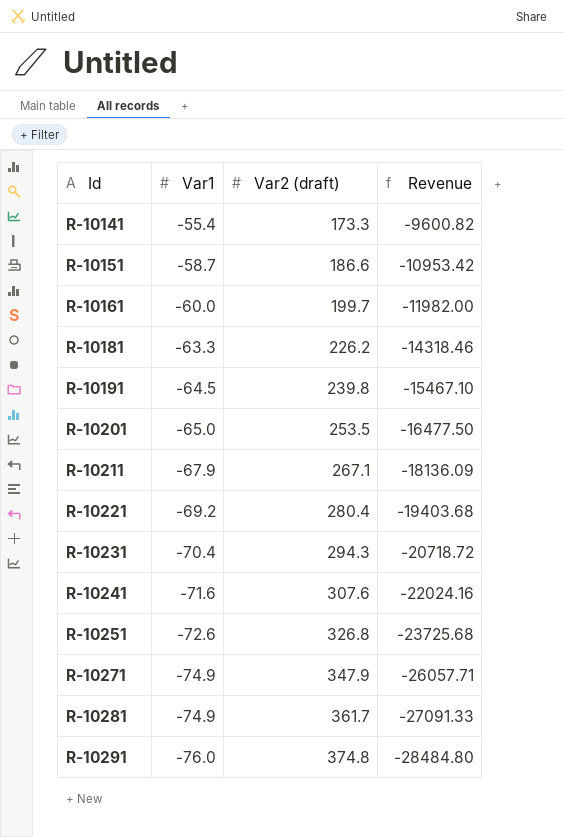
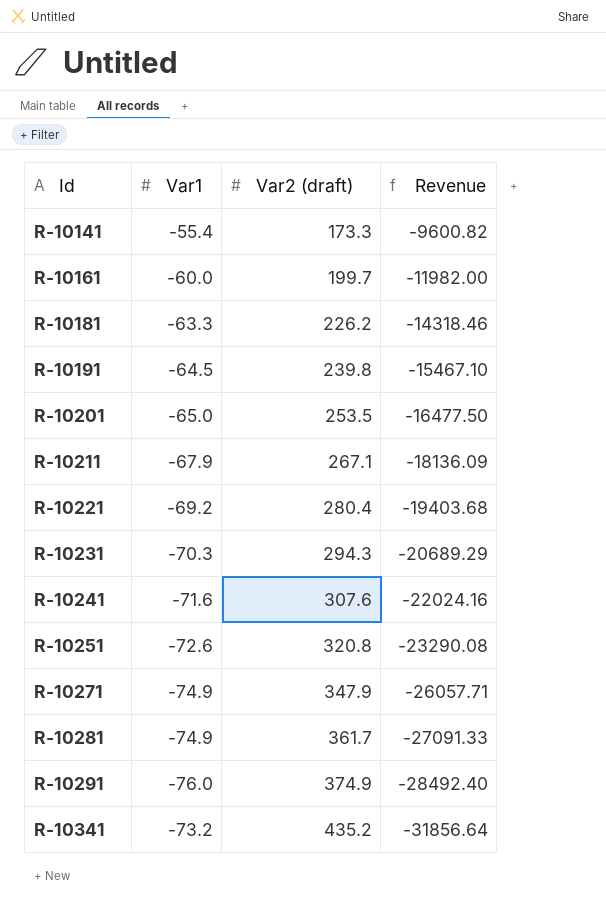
row R-10151: -58.7 | 186.6 | -10953.42 -> none
R-10231 | Var1: -70.4 -> -70.3
R-10231 | Revenue: -20718.72 -> -20689.29
R-10251 | Var2 (draft): 326.8 -> 320.8
R-10251 | Revenue: -23725.68 -> -23290.08
R-10291 | Var2 (draft): 374.8 -> 374.9
R-10291 | Revenue: -28484.80 -> -28492.40
row R-10341: none -> -73.2 | 435.2 | -31856.64

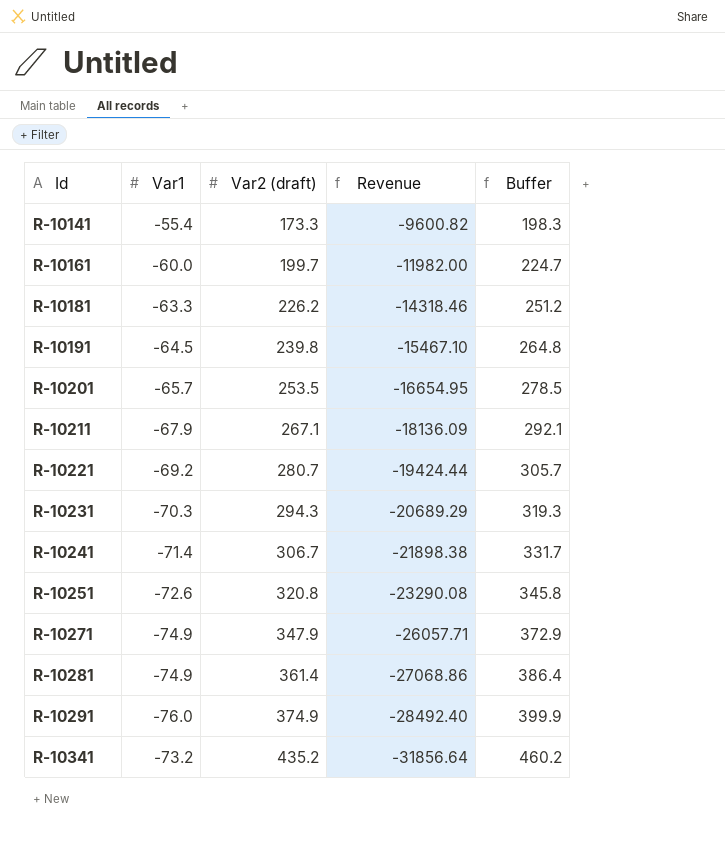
column Buffer | formula: none -> [Var2 (draft)] + 25
R-10201 | Var1: -65.0 -> -65.7
R-10201 | Revenue: -16477.50 -> -16654.95
R-10221 | Var2 (draft): 280.4 -> 280.7
R-10221 | Revenue: -19403.68 -> -19424.44
R-10241 | Var1: -71.6 -> -71.4
R-10241 | Var2 (draft): 307.6 -> 306.7
R-10241 | Revenue: -22024.16 -> -21898.38
R-10281 | Var2 (draft): 361.7 -> 361.4
R-10281 | Revenue: -27091.33 -> -27068.86

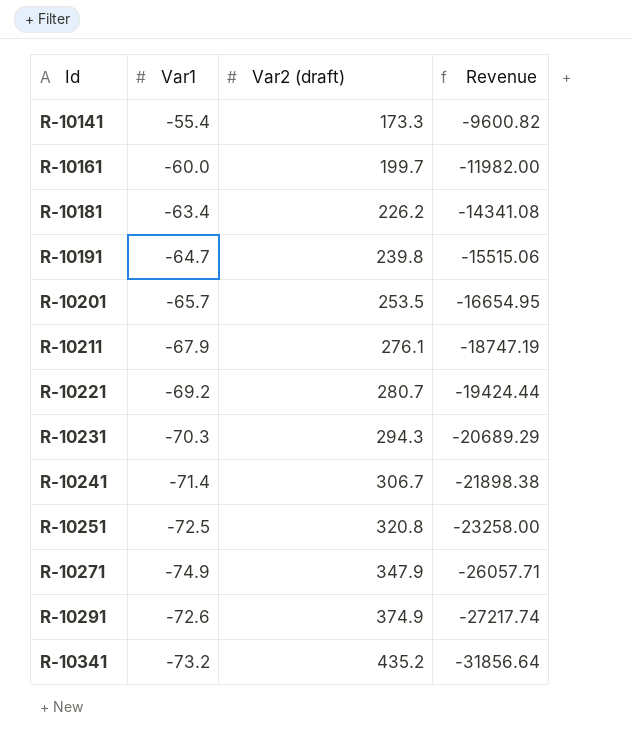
column Buffer | formula: [Var2 (draft)] + 25 -> none
row R-10281: -74.9 | 361.4 | -27068.86 | 386.4 -> none
R-10181 | Var1: -63.3 -> -63.4
R-10181 | Revenue: -14318.46 -> -14341.08
R-10191 | Var1: -64.5 -> -64.7
R-10191 | Revenue: -15467.10 -> -15515.06
R-10211 | Var2 (draft): 267.1 -> 276.1
R-10211 | Revenue: -18136.09 -> -18747.19
R-10251 | Var1: -72.6 -> -72.5
R-10251 | Revenue: -23290.08 -> -23258.00
R-10291 | Var1: -76.0 -> -72.6
R-10291 | Revenue: -28492.40 -> -27217.74

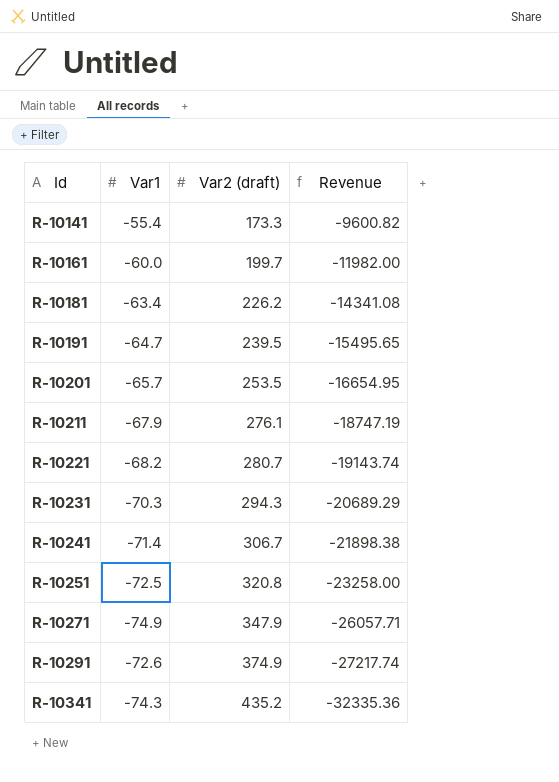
R-10191 | Var2 (draft): 239.8 -> 239.5
R-10191 | Revenue: -15515.06 -> -15495.65
R-10221 | Var1: -69.2 -> -68.2
R-10221 | Revenue: -19424.44 -> -19143.74
R-10341 | Var1: -73.2 -> -74.3
R-10341 | Revenue: -31856.64 -> -32335.36

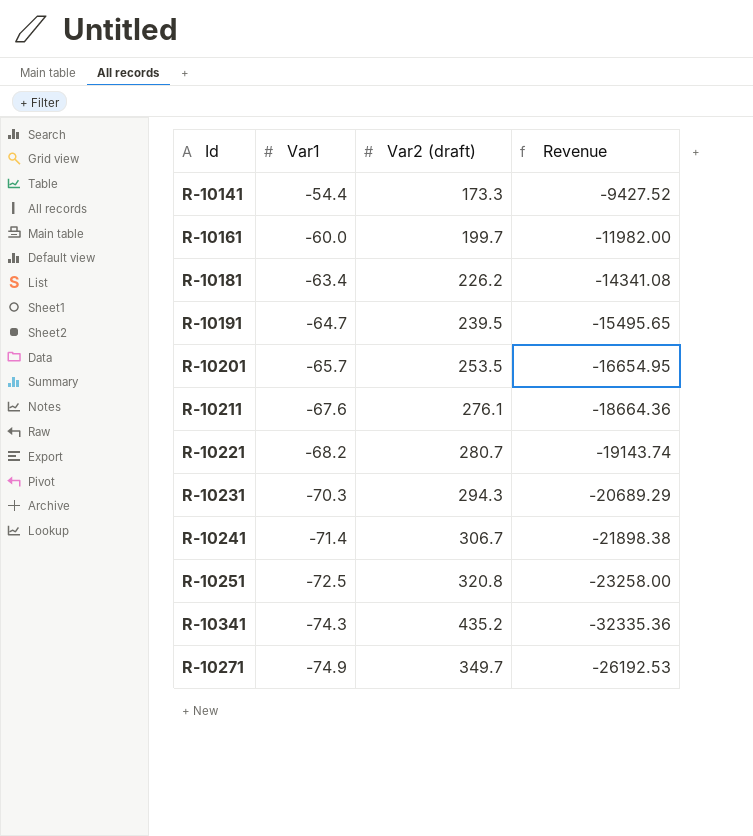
row order: Id ascending -> Var1 descending
row R-10291: -72.6 | 374.9 | -27217.74 -> none
R-10141 | Var1: -55.4 -> -54.4
R-10141 | Revenue: -9600.82 -> -9427.52
R-10211 | Var1: -67.9 -> -67.6
R-10211 | Revenue: -18747.19 -> -18664.36
R-10271 | Var2 (draft): 347.9 -> 349.7
R-10271 | Revenue: -26057.71 -> -26192.53

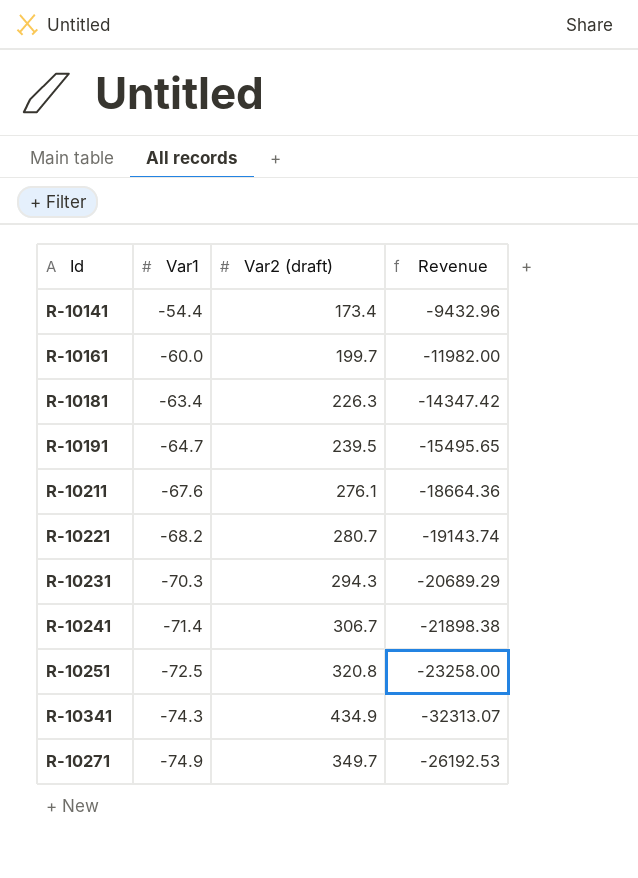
row R-10201: -65.7 | 253.5 | -16654.95 -> none
R-10141 | Var2 (draft): 173.3 -> 173.4
R-10141 | Revenue: -9427.52 -> -9432.96
R-10181 | Var2 (draft): 226.2 -> 226.3
R-10181 | Revenue: -14341.08 -> -14347.42
R-10341 | Var2 (draft): 435.2 -> 434.9
R-10341 | Revenue: -32335.36 -> -32313.07

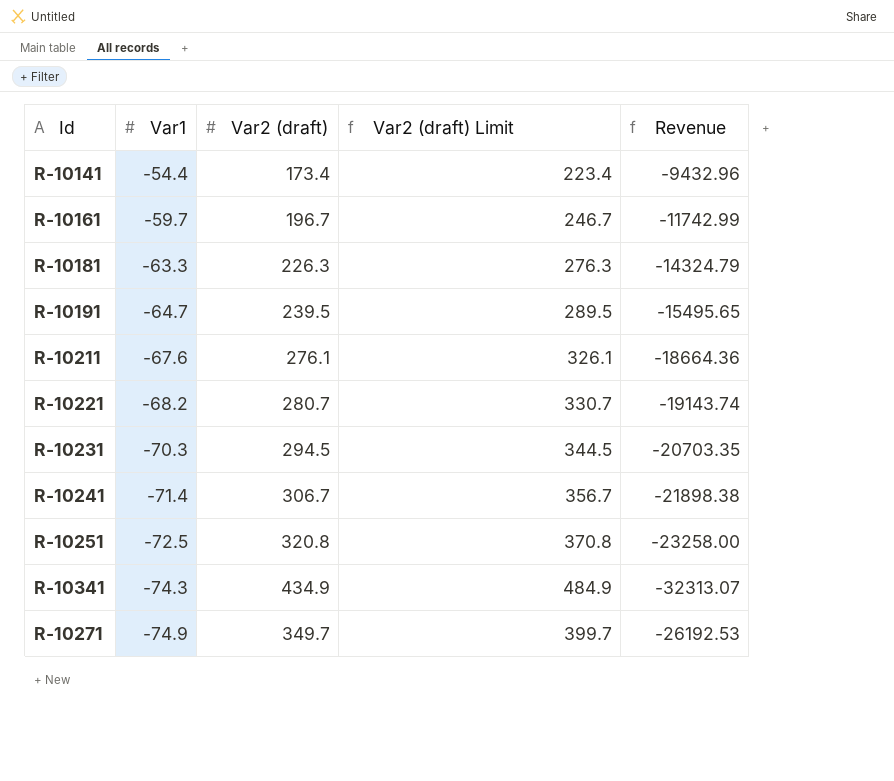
column Var2 (draft) Limit | formula: none -> [Var2 (draft)] + 50
R-10161 | Var1: -60.0 -> -59.7
R-10161 | Var2 (draft): 199.7 -> 196.7
R-10161 | Revenue: -11982.00 -> -11742.99
R-10181 | Var1: -63.4 -> -63.3
R-10181 | Revenue: -14347.42 -> -14324.79
R-10231 | Var2 (draft): 294.3 -> 294.5
R-10231 | Revenue: -20689.29 -> -20703.35

